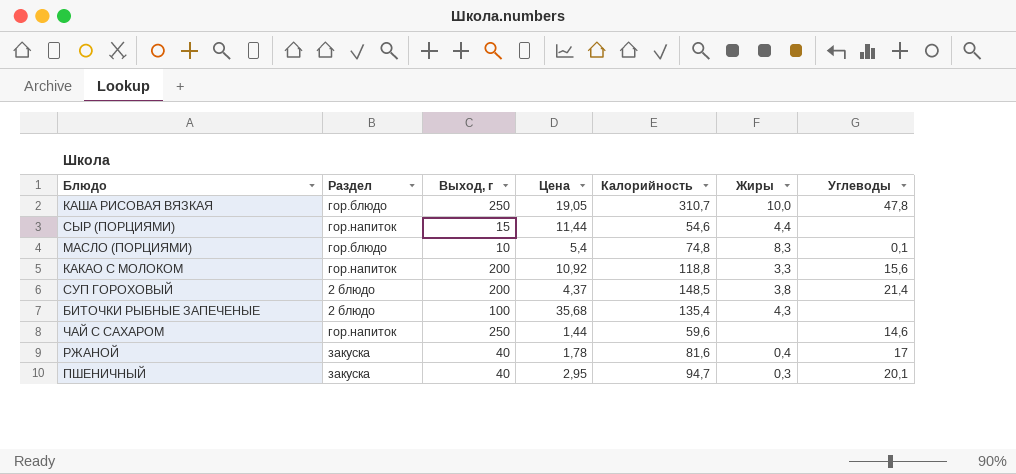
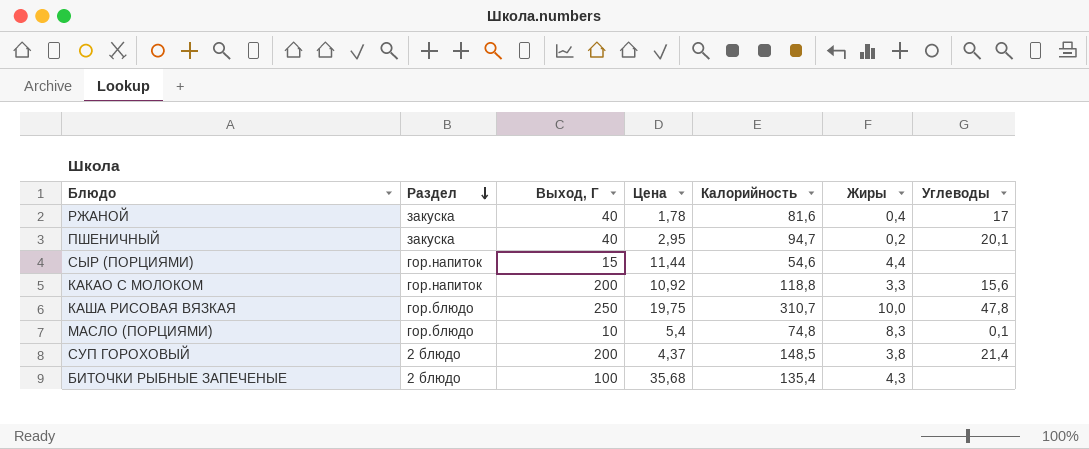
row order: none -> Раздел descending
column name: Выход, г -> Выход, Г
row ЧАЙ С САХАРОМ: гор.напиток | 250 | 1,44 | 59,6 | none | 14,6 -> none
ПШЕНИЧНЫЙ | Жиры: 0,3 -> 0,2
КАША РИСОВАЯ ВЯЗКАЯ | Цена: 19,05 -> 19,75

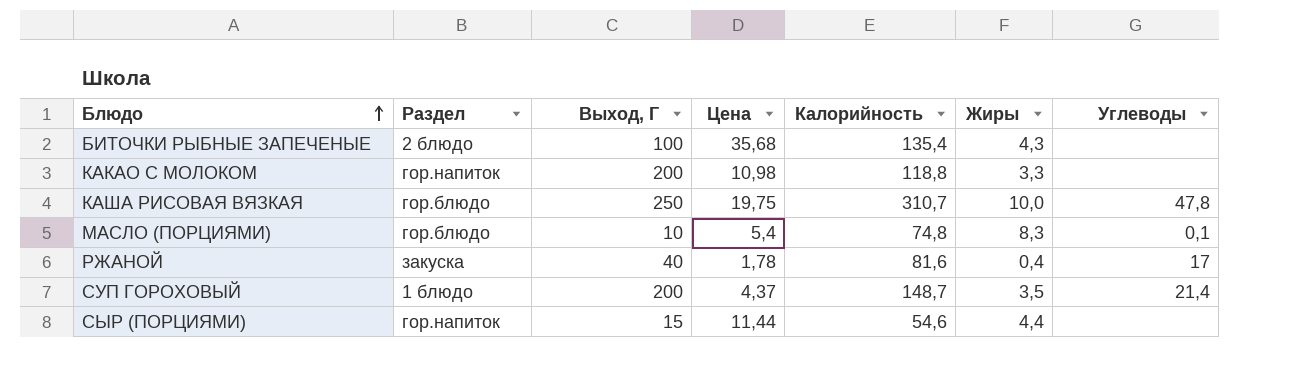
row order: Раздел descending -> Блюдо ascending
row ПШЕНИЧНЫЙ: закуска | 40 | 2,95 | 94,7 | 0,2 | 20,1 -> none
КАКАО С МОЛОКОМ | Цена: 10,92 -> 10,98
КАКАО С МОЛОКОМ | Углеводы: 15,6 -> none
СУП ГОРОХОВЫЙ | Раздел: 2 блюдо -> 1 блюдо
СУП ГОРОХОВЫЙ | Калорийность: 148,5 -> 148,7
СУП ГОРОХОВЫЙ | Жиры: 3,8 -> 3,5

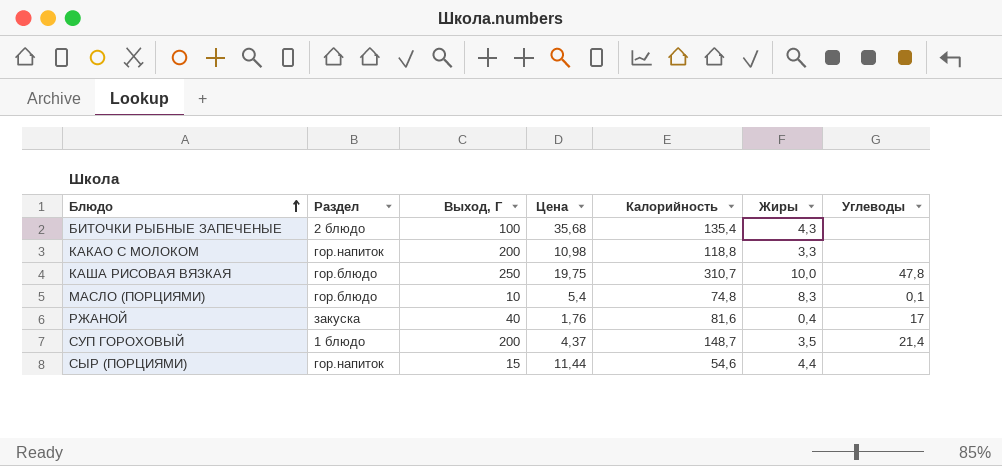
РЖАНОЙ | Цена: 1,78 -> 1,76

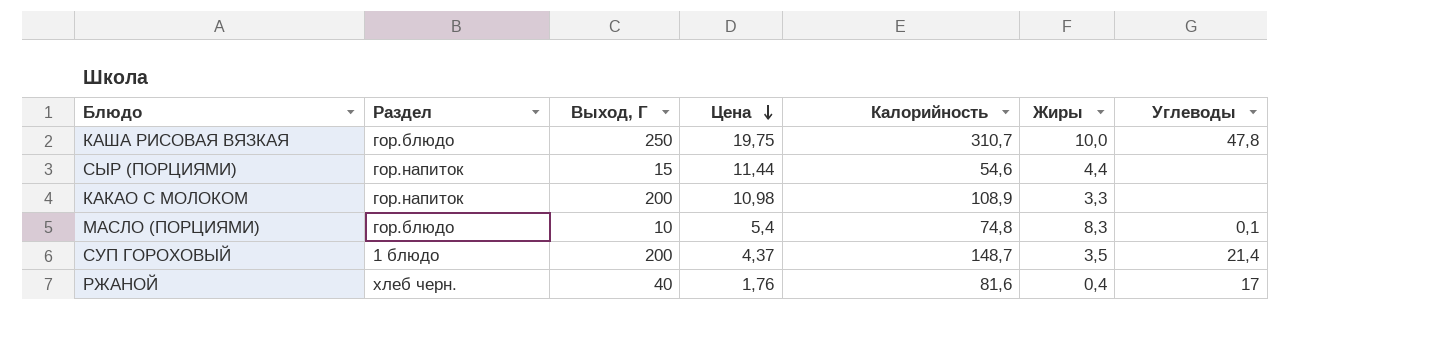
row order: Блюдо ascending -> Цена descending
row БИТОЧКИ РЫБНЫЕ ЗАПЕЧЕНЫЕ: 2 блюдо | 100 | 35,68 | 135,4 | 4,3 | none -> none
КАКАО С МОЛОКОМ | Калорийность: 118,8 -> 108,9
РЖАНОЙ | Раздел: закуска -> хлеб черн.

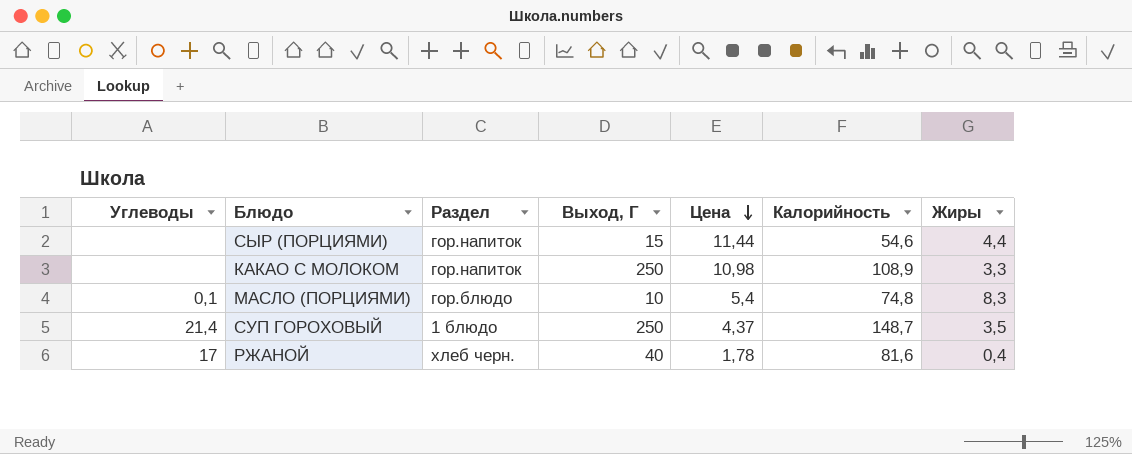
column Углеводы | position: 7 -> 1
row КАША РИСОВАЯ ВЯЗКАЯ: гор.блюдо | 250 | 19,75 | 310,7 | 10,0 | 47,8 -> none
КАКАО С МОЛОКОМ | Выход, Г: 200 -> 250
СУП ГОРОХОВЫЙ | Выход, Г: 200 -> 250
РЖАНОЙ | Цена: 1,76 -> 1,78

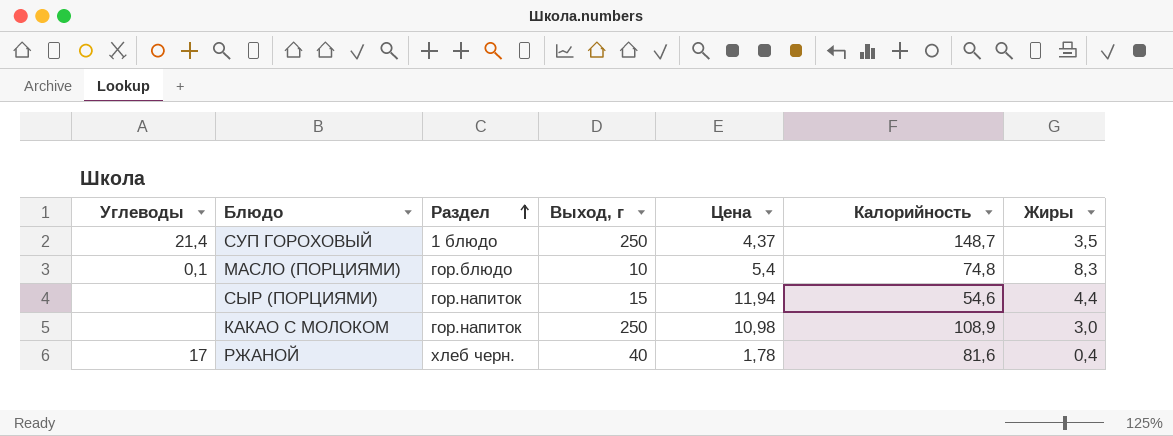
row order: Цена descending -> Раздел ascending
column name: Выход, Г -> Выход, г
СЫР (ПОРЦИЯМИ) | Цена: 11,44 -> 11,94
КАКАО С МОЛОКОМ | Жиры: 3,3 -> 3,0

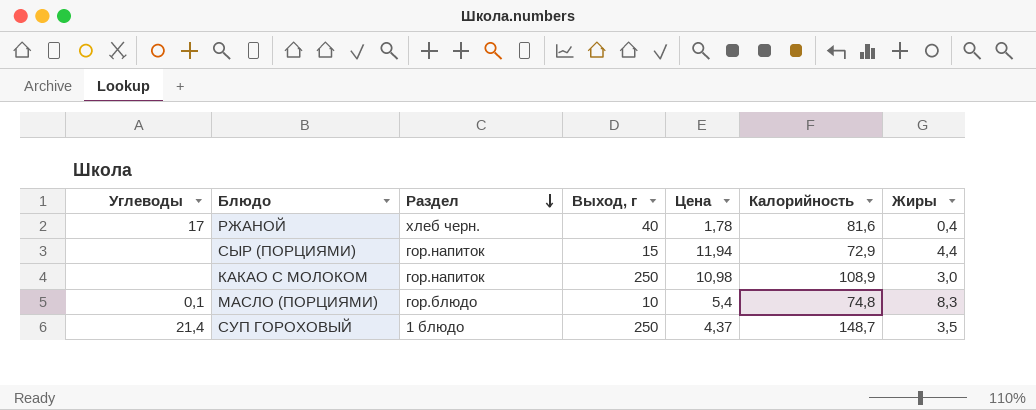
row order: Раздел ascending -> Раздел descending
СЫР (ПОРЦИЯМИ) | Калорийность: 54,6 -> 72,9

